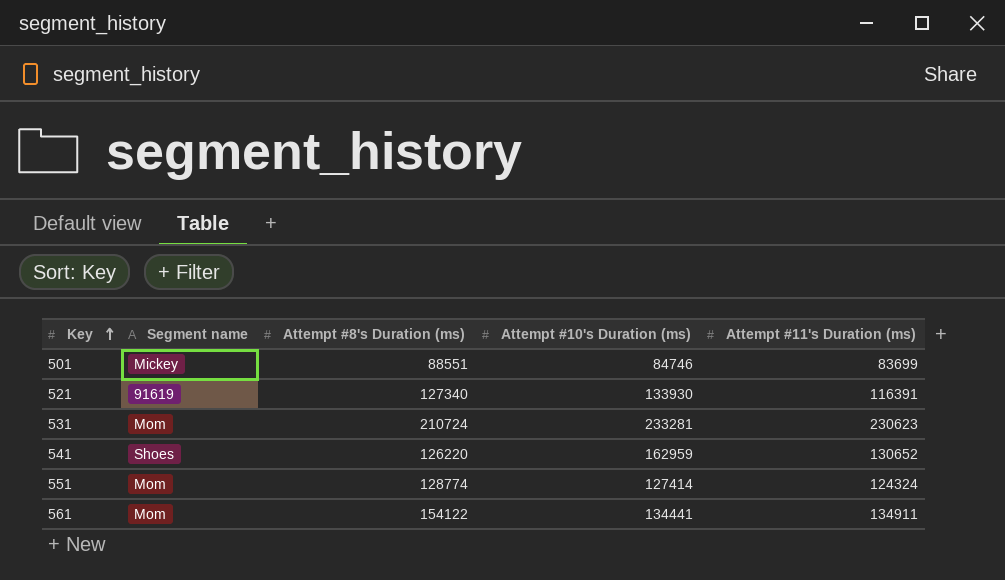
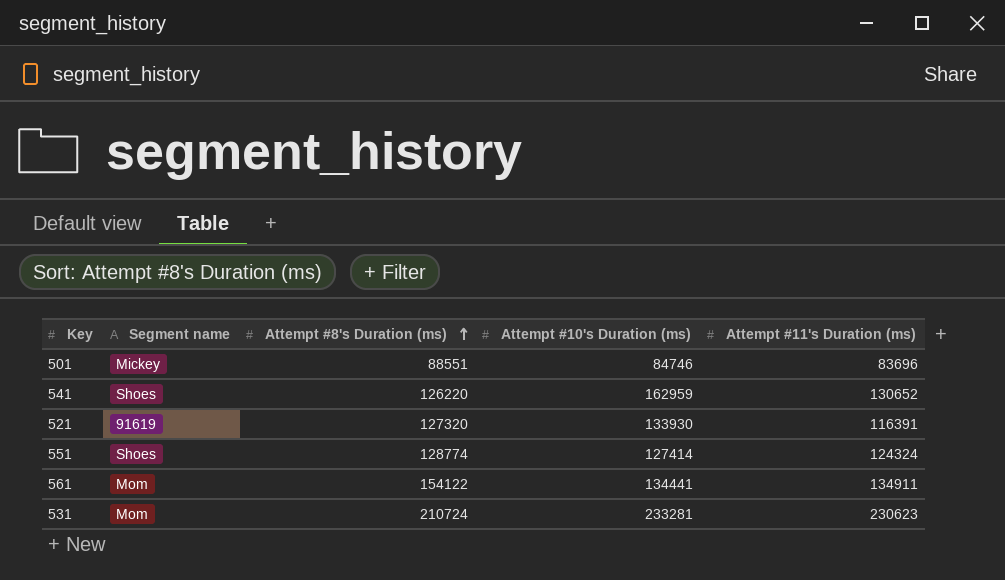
row order: Key ascending -> Attempt #8's Duration (ms) ascending
501 | Attempt #11's Duration (ms): 83699 -> 83696
521 | Attempt #8's Duration (ms): 127340 -> 127320
551 | Segment name: Mom -> Shoes

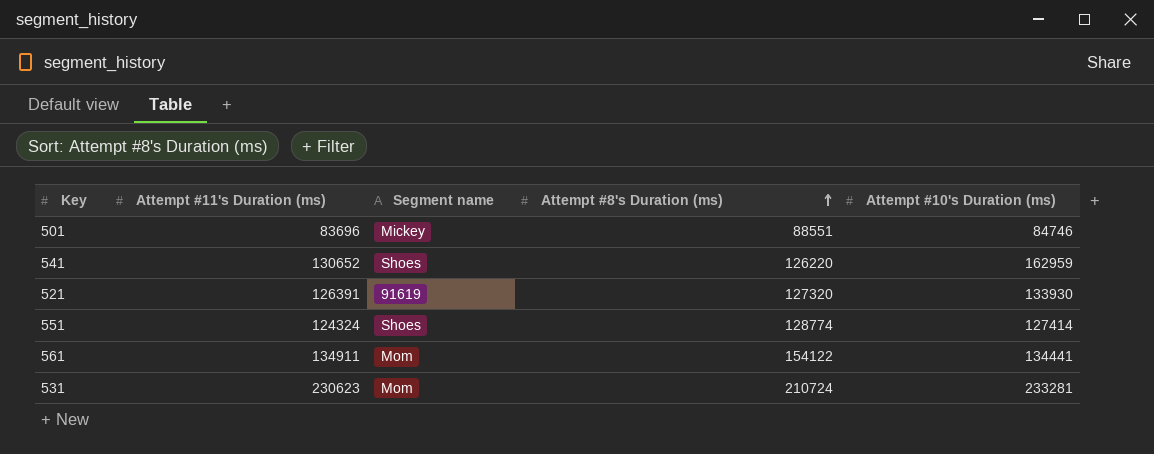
column Attempt #11's Duration (ms) | position: 5 -> 2
521 | Attempt #11's Duration (ms): 116391 -> 126391

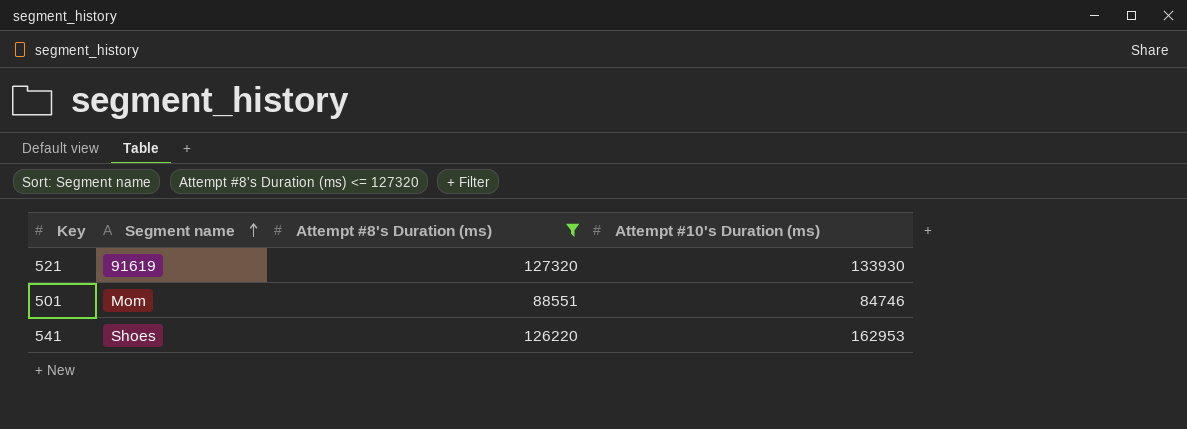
filter: none -> Attempt #8's Duration (ms) <= 127320
row order: Attempt #8's Duration (ms) ascending -> Segment name ascending
column Attempt #11's Duration (ms) | position: 2 -> none
501 | Segment name: Mickey -> Mom
541 | Attempt #10's Duration (ms): 162959 -> 162953

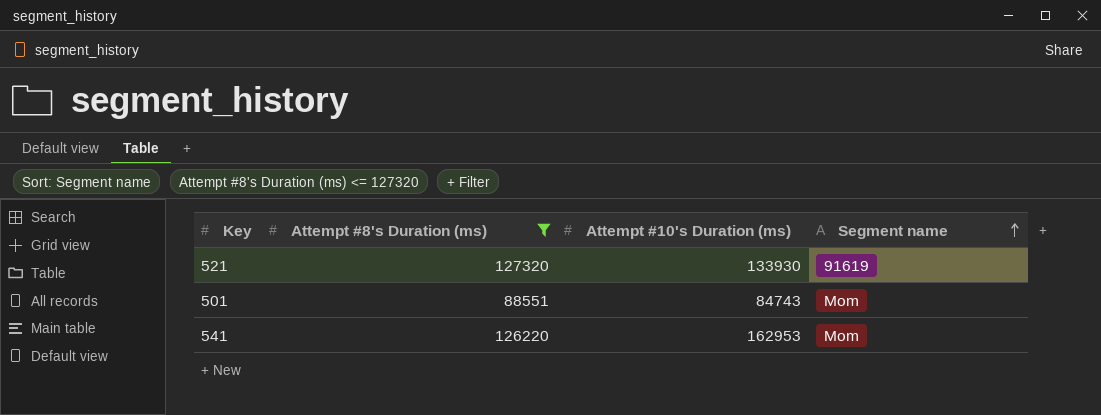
column Segment name | position: 2 -> 4
501 | Attempt #10's Duration (ms): 84746 -> 84743
541 | Segment name: Shoes -> Mom

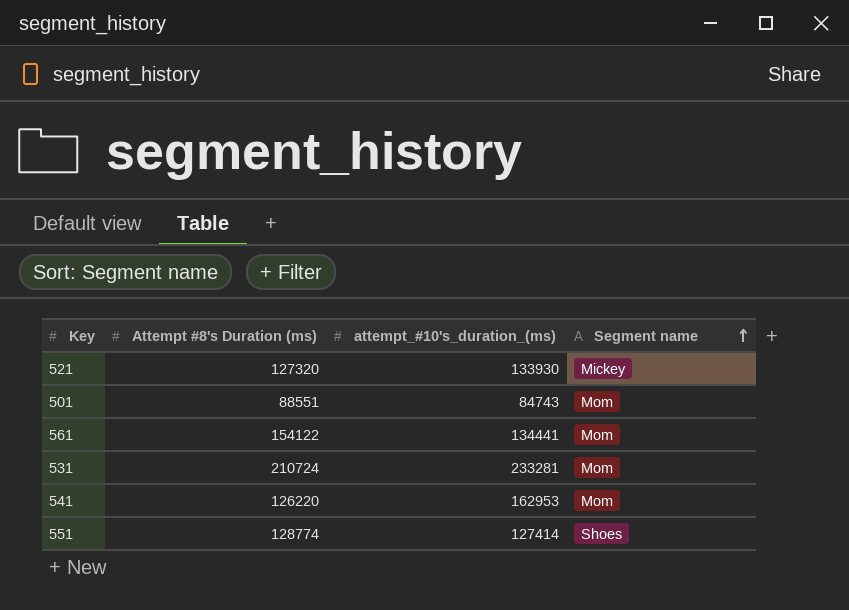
filter: Attempt #8's Duration (ms) <= 127320 -> none
column name: Attempt #10's Duration (ms) -> attempt_#10's_duration_(ms)
521 | Segment name: 91619 -> Mickey

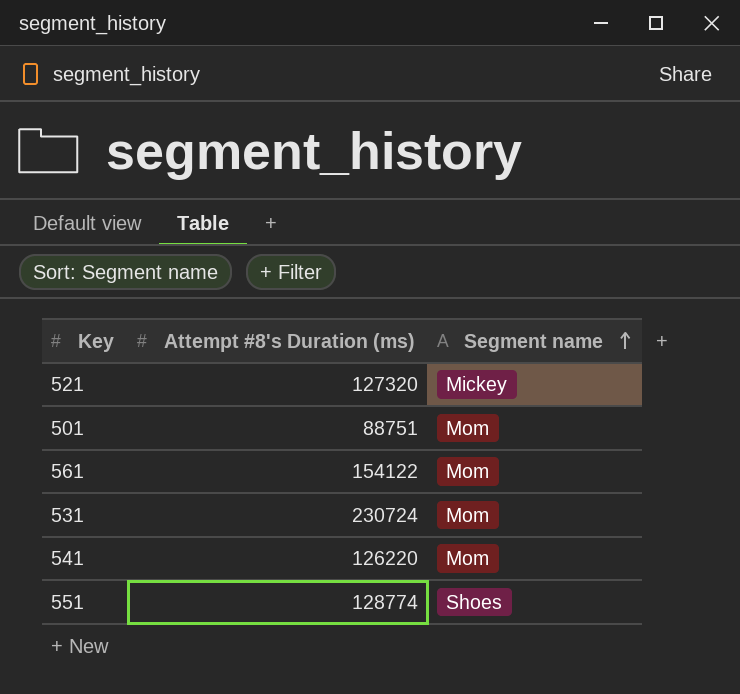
column attempt_#10's_duration_(ms) | position: 3 -> none
501 | Attempt #8's Duration (ms): 88551 -> 88751
531 | Attempt #8's Duration (ms): 210724 -> 230724

